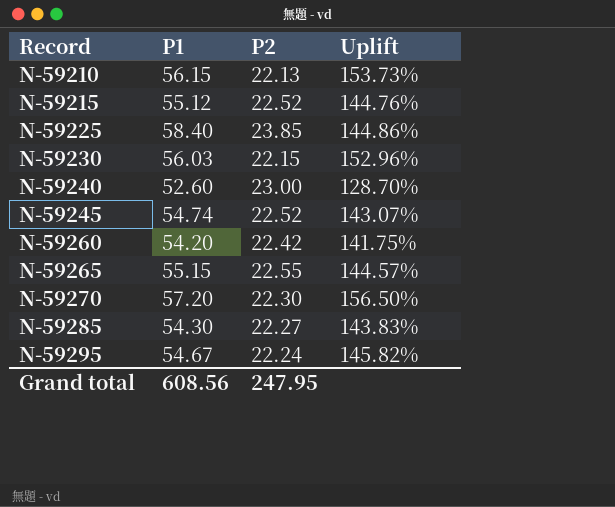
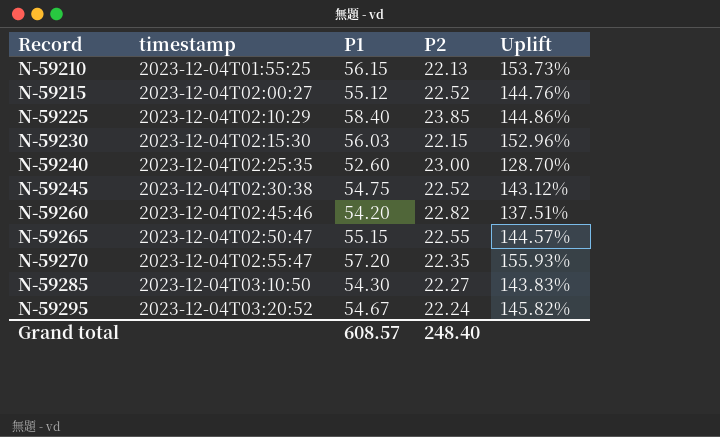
column timestamp | position: none -> 2
N-59245 | P1: 54.74 -> 54.75
N-59245 | Uplift: 143.07% -> 143.12%
N-59260 | P2: 22.42 -> 22.82
N-59260 | Uplift: 141.75% -> 137.51%
N-59270 | P2: 22.30 -> 22.35
N-59270 | Uplift: 156.50% -> 155.93%
Grand total | P1: 608.56 -> 608.57
Grand total | P2: 247.95 -> 248.40

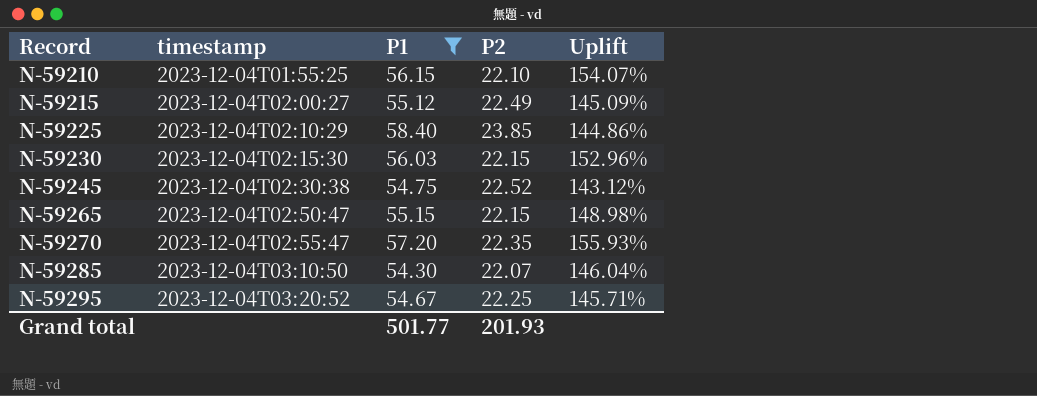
filter: none -> P1 >= 54.30
N-59210 | P2: 22.13 -> 22.10
N-59210 | Uplift: 153.73% -> 154.07%
N-59215 | P2: 22.52 -> 22.49
N-59215 | Uplift: 144.76% -> 145.09%
N-59265 | P2: 22.55 -> 22.15
N-59265 | Uplift: 144.57% -> 148.98%
N-59285 | P2: 22.27 -> 22.07
N-59285 | Uplift: 143.83% -> 146.04%
N-59295 | P2: 22.24 -> 22.25
N-59295 | Uplift: 145.82% -> 145.71%
Grand total | P1: 608.57 -> 501.77
Grand total | P2: 248.40 -> 201.93

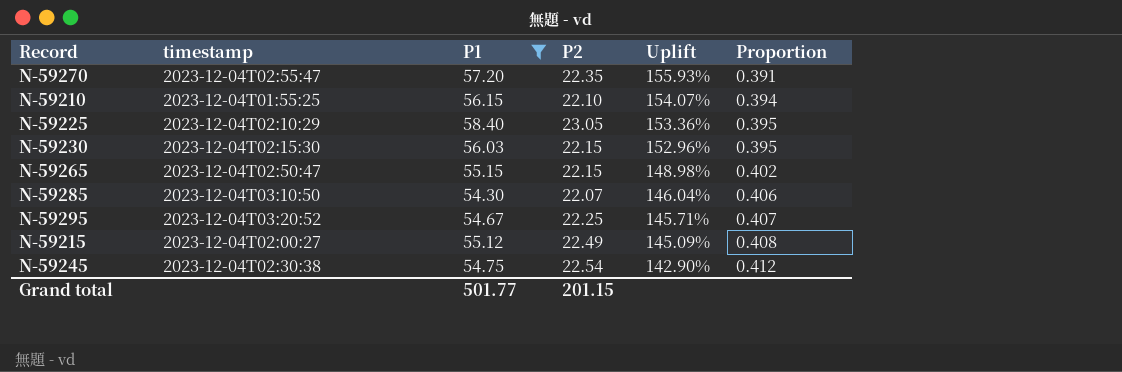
row order: Record ascending -> Uplift descending
column Proportion | formula: none -> [P2] / [P1]
N-59225 | P2: 23.85 -> 23.05
N-59225 | Uplift: 144.86% -> 153.36%
N-59245 | P2: 22.52 -> 22.54
N-59245 | Uplift: 143.12% -> 142.90%
Grand total | P2: 201.93 -> 201.15

